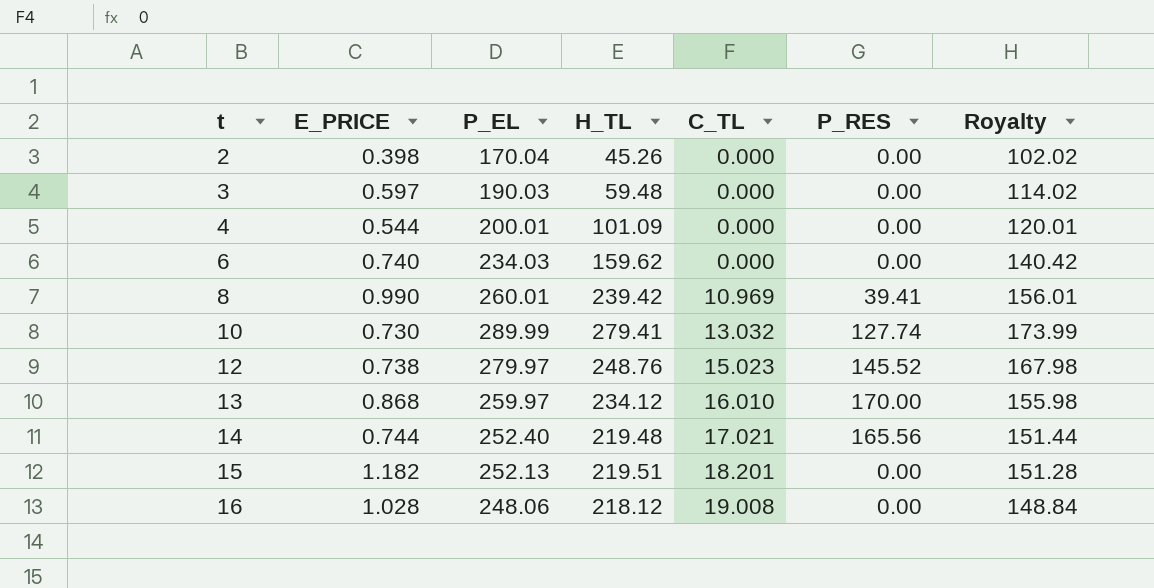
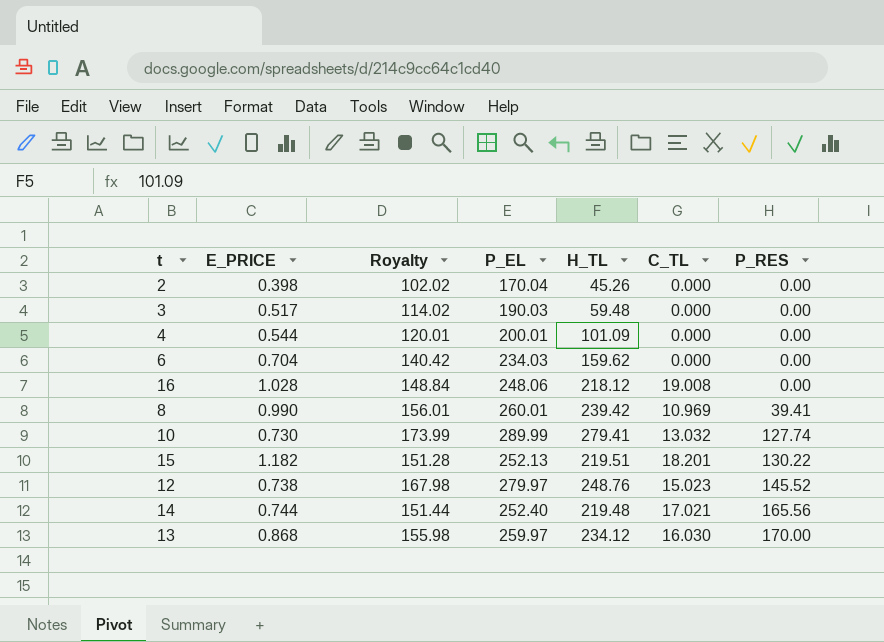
row order: t ascending -> P_RES ascending
column Royalty | position: 7 -> 3
3 | E_PRICE: 0.597 -> 0.517
6 | E_PRICE: 0.740 -> 0.704
15 | P_RES: 0.00 -> 130.22
13 | C_TL: 16.010 -> 16.030

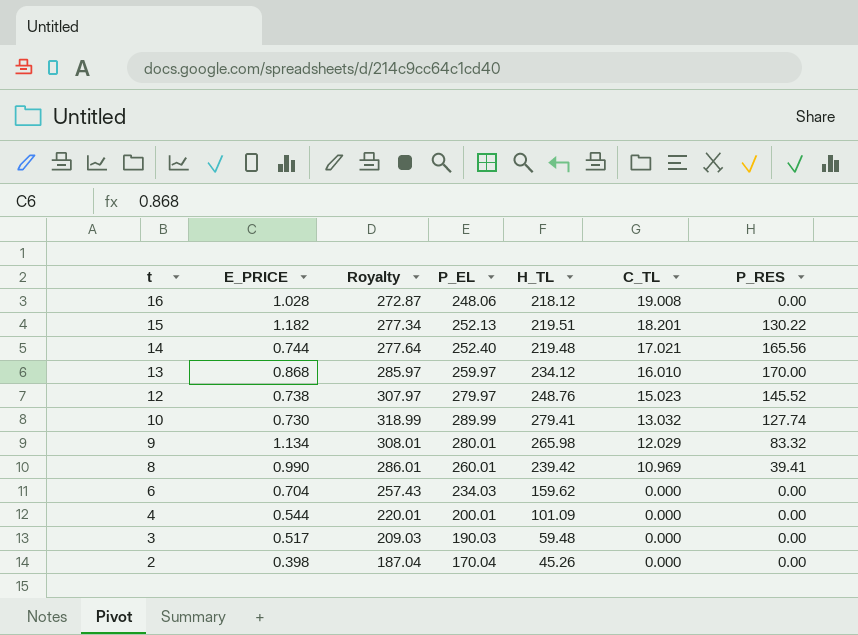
row order: P_RES ascending -> t descending
column Royalty | formula: [P_EL] * 0.6 -> [P_EL] * 1.1
13 | C_TL: 16.030 -> 16.010
row 9: none -> 1.134 | 308.01 | 280.01 | 265.98 | 12.029 | 83.32

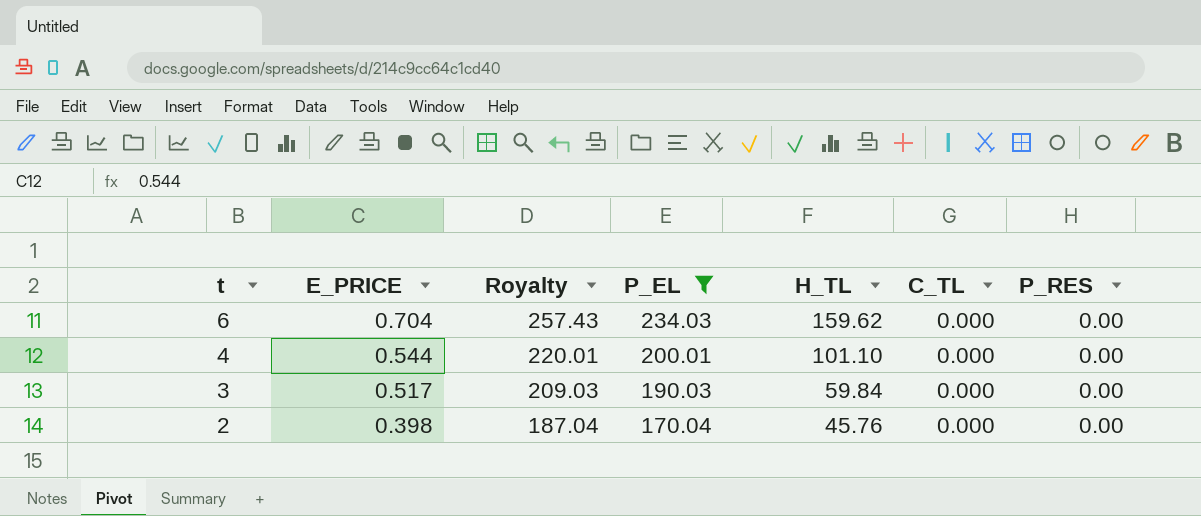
filter: none -> P_EL <= 234.03
4 | H_TL: 101.09 -> 101.10
3 | H_TL: 59.48 -> 59.84
2 | H_TL: 45.26 -> 45.76

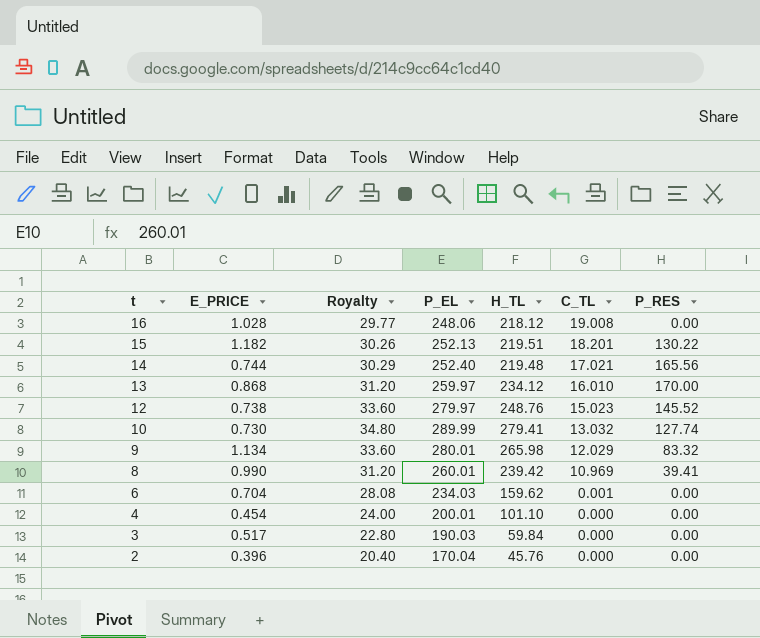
filter: P_EL <= 234.03 -> none
column Royalty | formula: [P_EL] * 1.1 -> [P_EL] * 0.12
6 | C_TL: 0.000 -> 0.001
4 | E_PRICE: 0.544 -> 0.454
2 | E_PRICE: 0.398 -> 0.396

